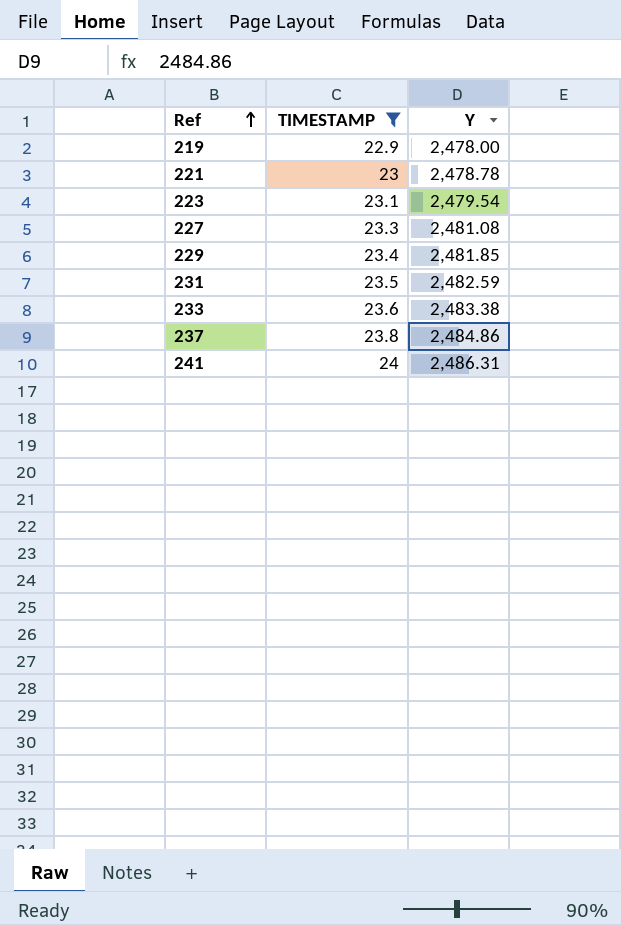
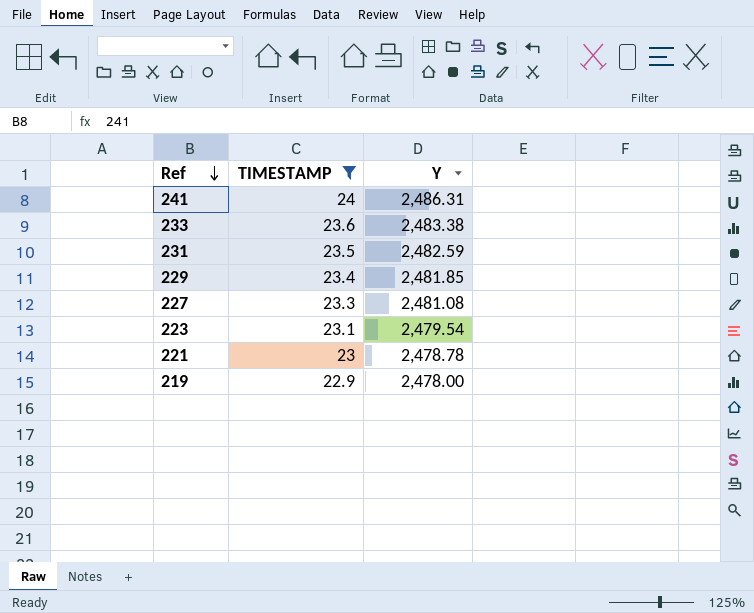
row order: Ref ascending -> Ref descending
row 237: 23.8 | 2,484.86 -> none

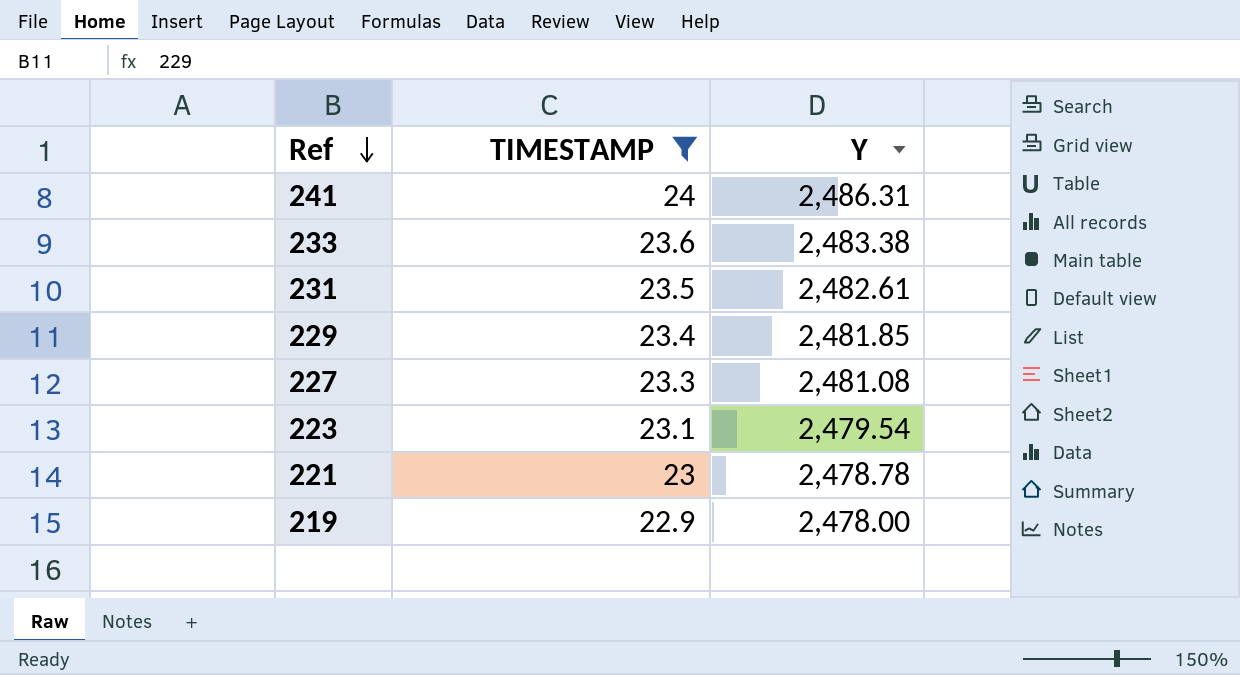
231 | Y: 2,482.59 -> 2,482.61

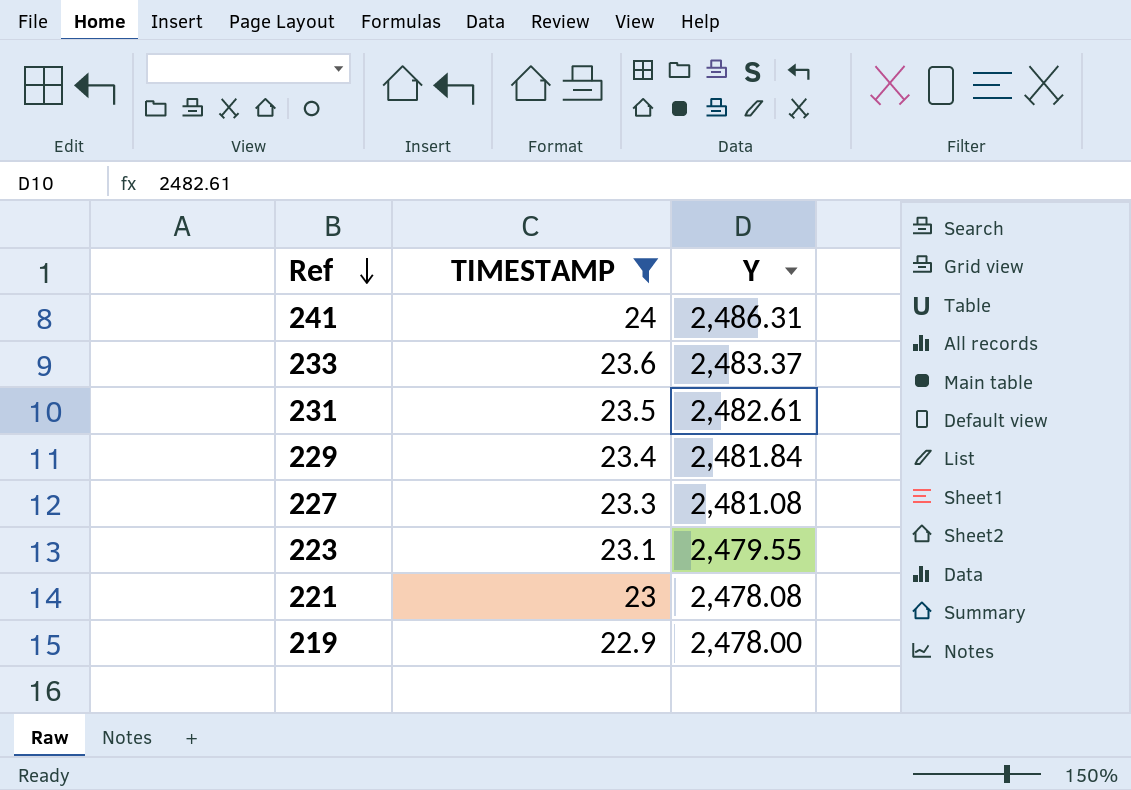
233 | Y: 2,483.38 -> 2,483.37
229 | Y: 2,481.85 -> 2,481.84
223 | Y: 2,479.54 -> 2,479.55
221 | Y: 2,478.78 -> 2,478.08

